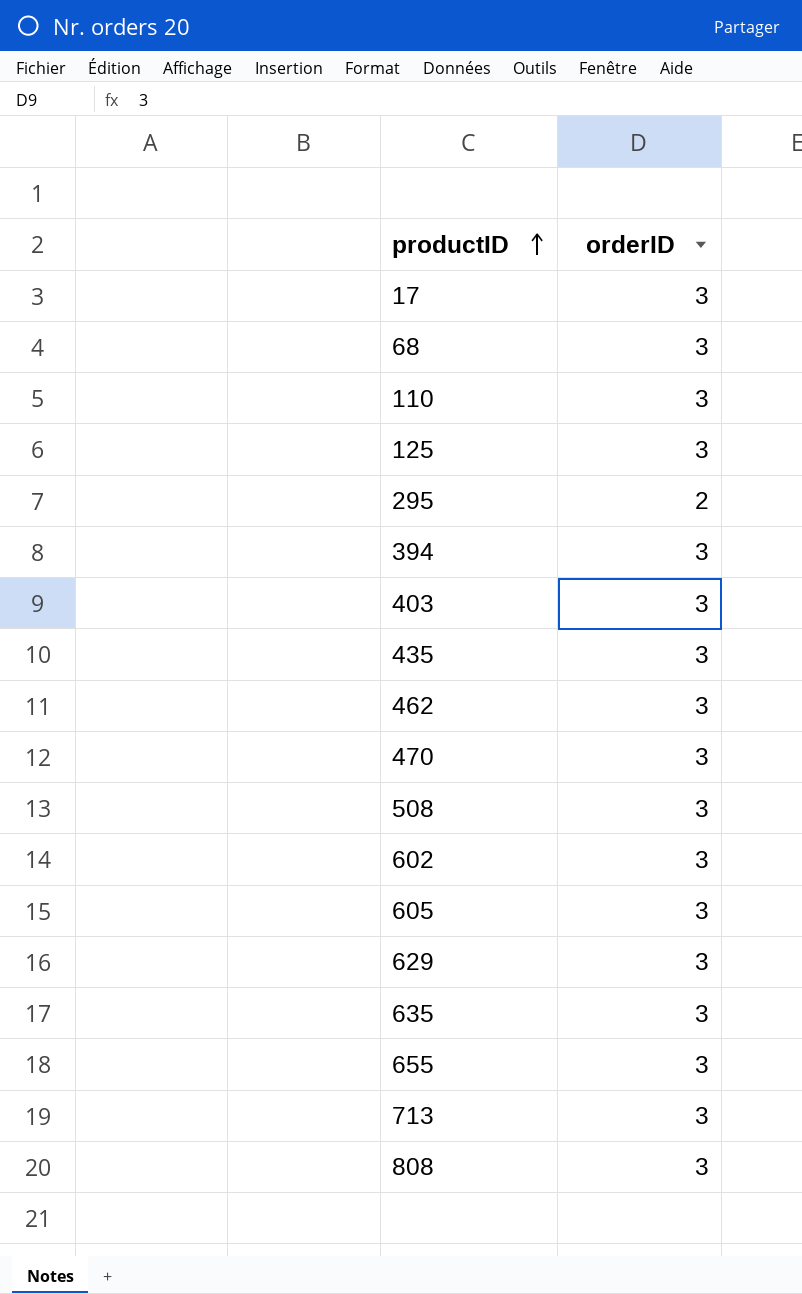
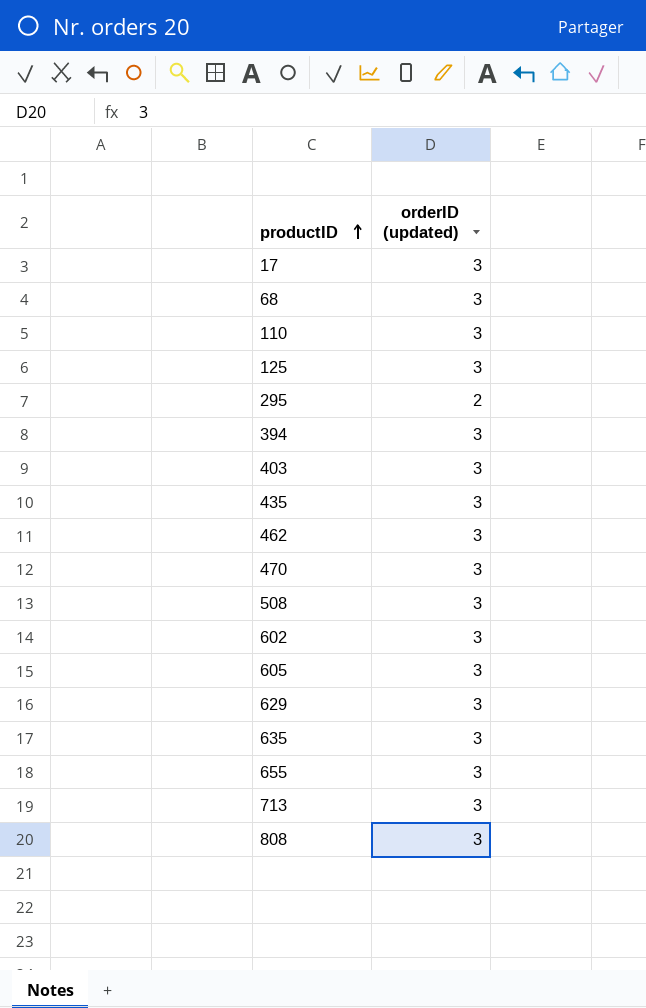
column name: orderID -> orderID (updated)

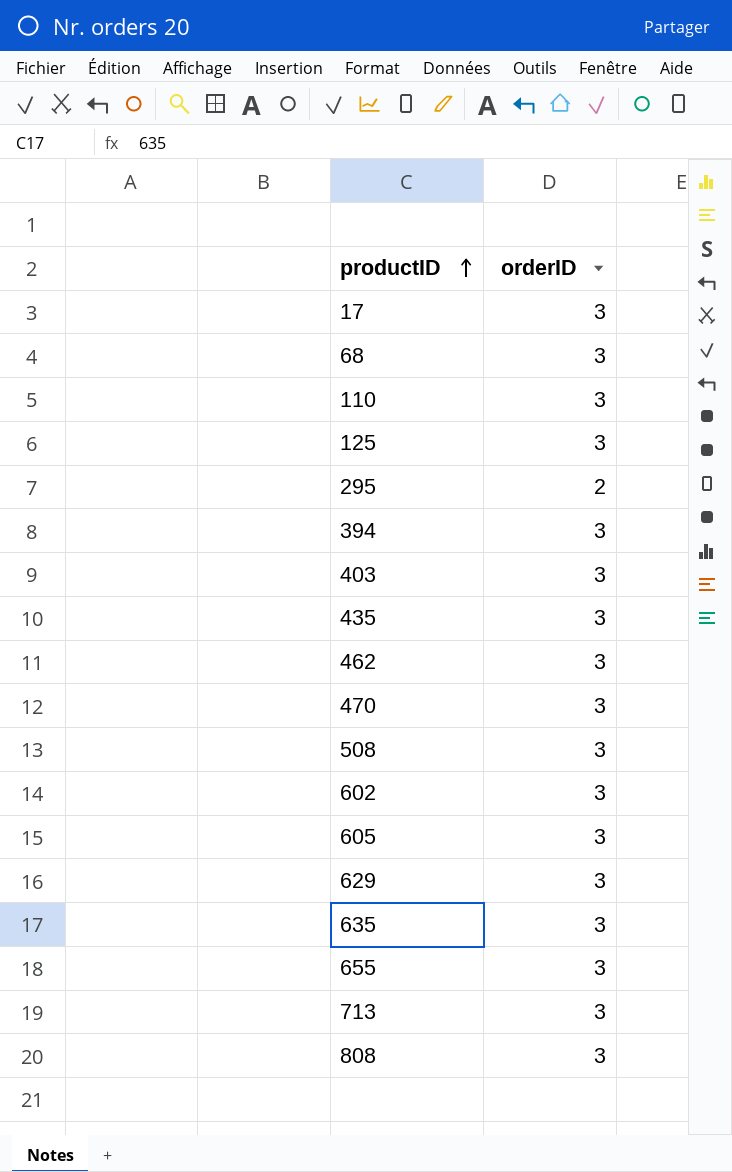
column name: orderID (updated) -> orderID

